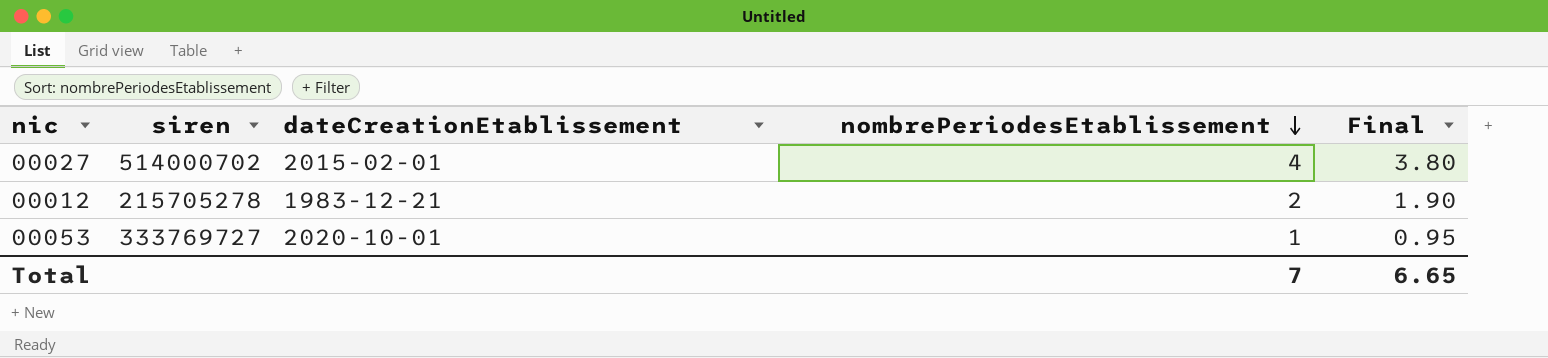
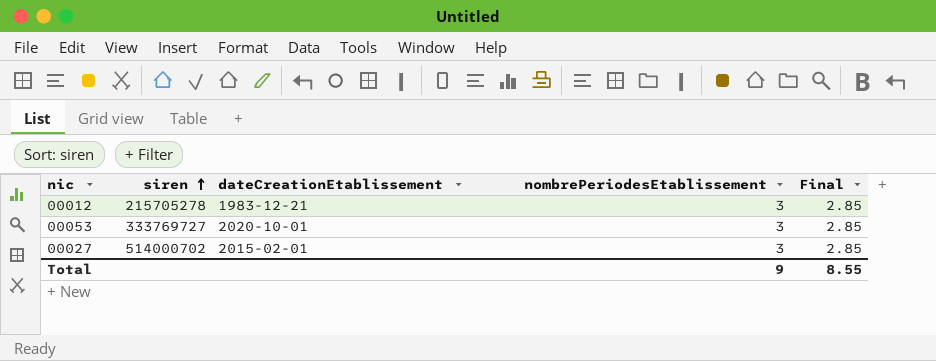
row order: nombrePeriodesEtablissement descending -> siren ascending
00012 | nombrePeriodesEtablissement: 2 -> 3
00012 | Final: 1.90 -> 2.85
00053 | nombrePeriodesEtablissement: 1 -> 3
00053 | Final: 0.95 -> 2.85
00027 | nombrePeriodesEtablissement: 4 -> 3
00027 | Final: 3.80 -> 2.85
Total | nombrePeriodesEtablissement: 7 -> 9
Total | Final: 6.65 -> 8.55

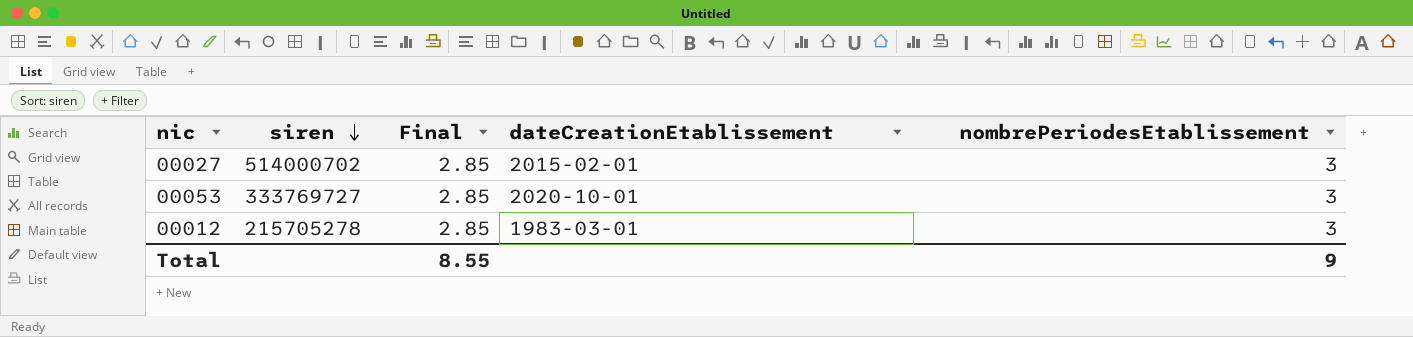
row order: siren ascending -> siren descending
column Final | position: 5 -> 3
00012 | dateCreationEtablissement: 1983-12-21 -> 1983-03-01

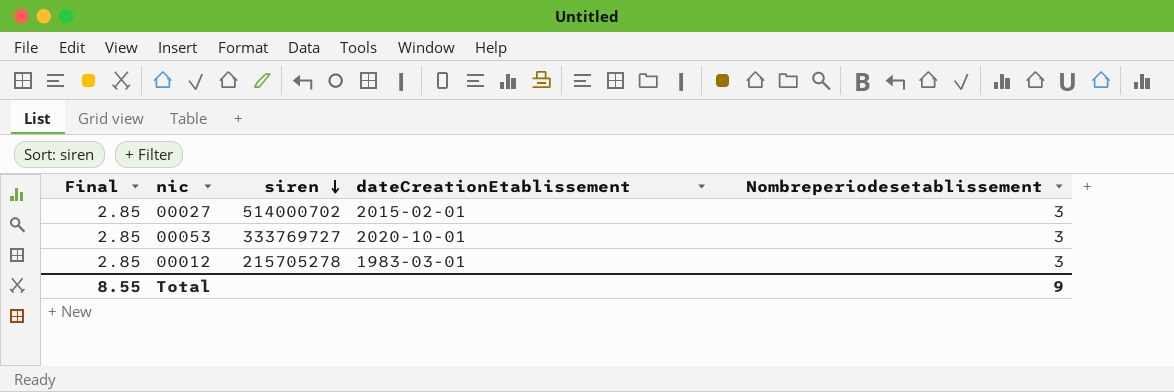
column Final | position: 3 -> 1
column name: nombrePeriodesEtablissement -> Nombreperiodesetablissement

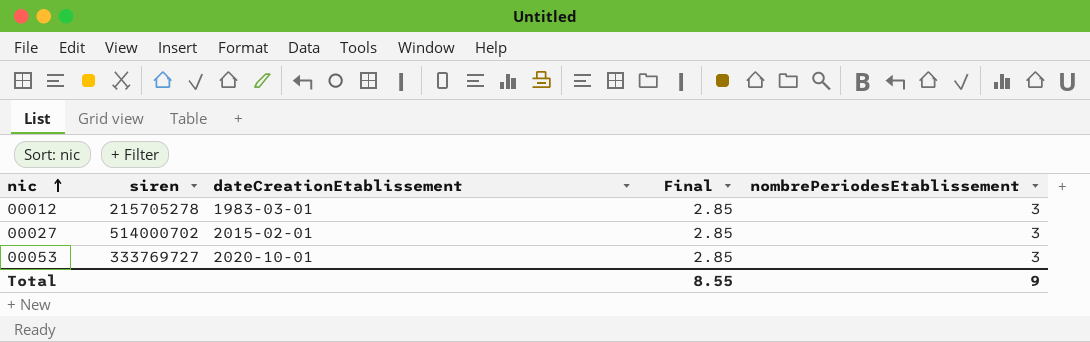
row order: siren descending -> nic ascending
column Final | position: 1 -> 4
column name: Nombreperiodesetablissement -> nombrePeriodesEtablissement

